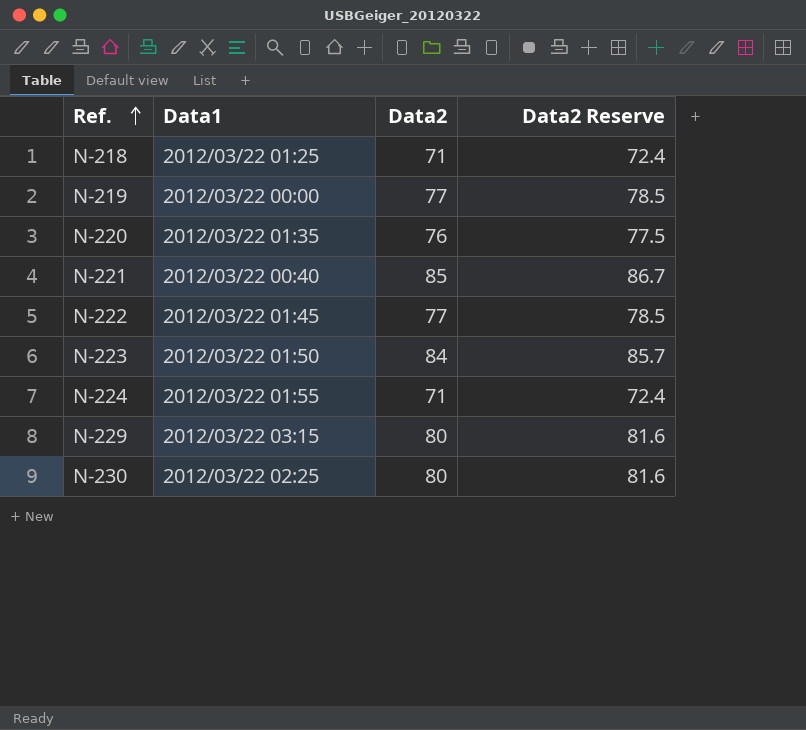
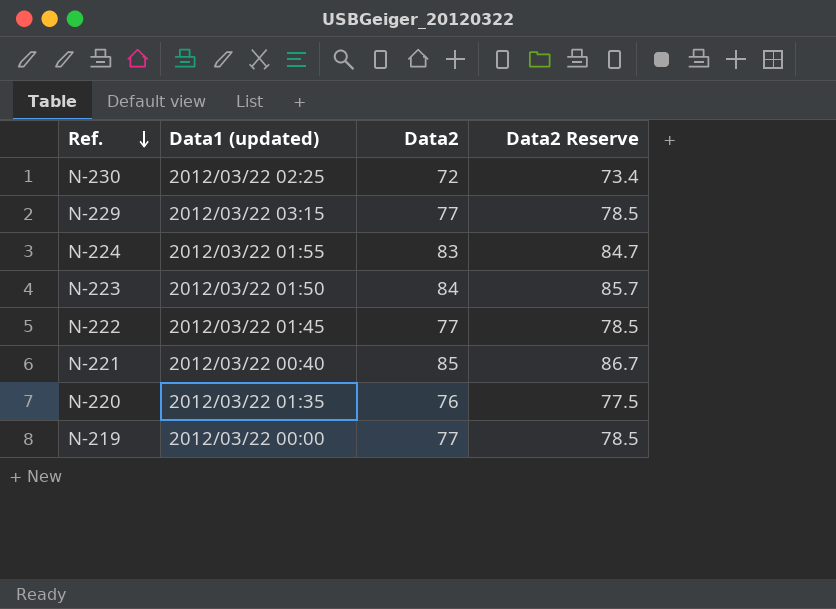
row order: Ref. ascending -> Ref. descending
column name: Data1 -> Data1 (updated)
row N-218: 2012/03/22 01:25 | 71 | 72.4 -> none
N-230 | Data2: 80 -> 72
N-230 | Data2 Reserve: 81.6 -> 73.4
N-229 | Data2: 80 -> 77
N-229 | Data2 Reserve: 81.6 -> 78.5
N-224 | Data2: 71 -> 83
N-224 | Data2 Reserve: 72.4 -> 84.7

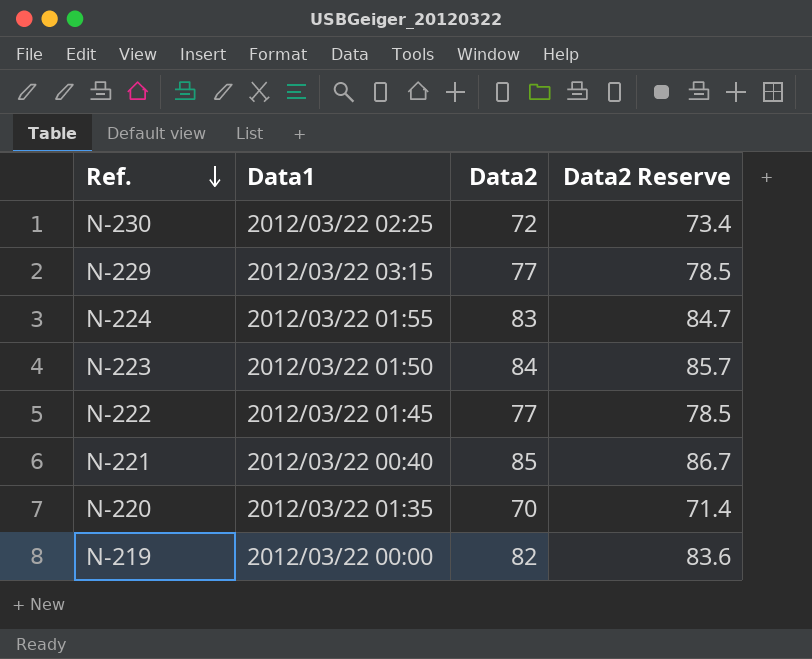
column name: Data1 (updated) -> Data1
N-220 | Data2: 76 -> 70
N-220 | Data2 Reserve: 77.5 -> 71.4
N-219 | Data2: 77 -> 82
N-219 | Data2 Reserve: 78.5 -> 83.6

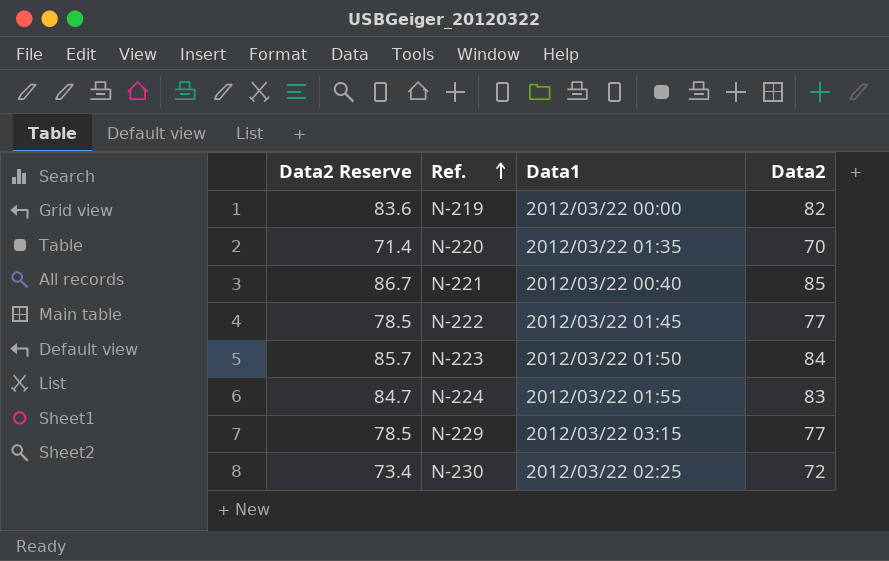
row order: Ref. descending -> Ref. ascending
column Data2 Reserve | position: 4 -> 1

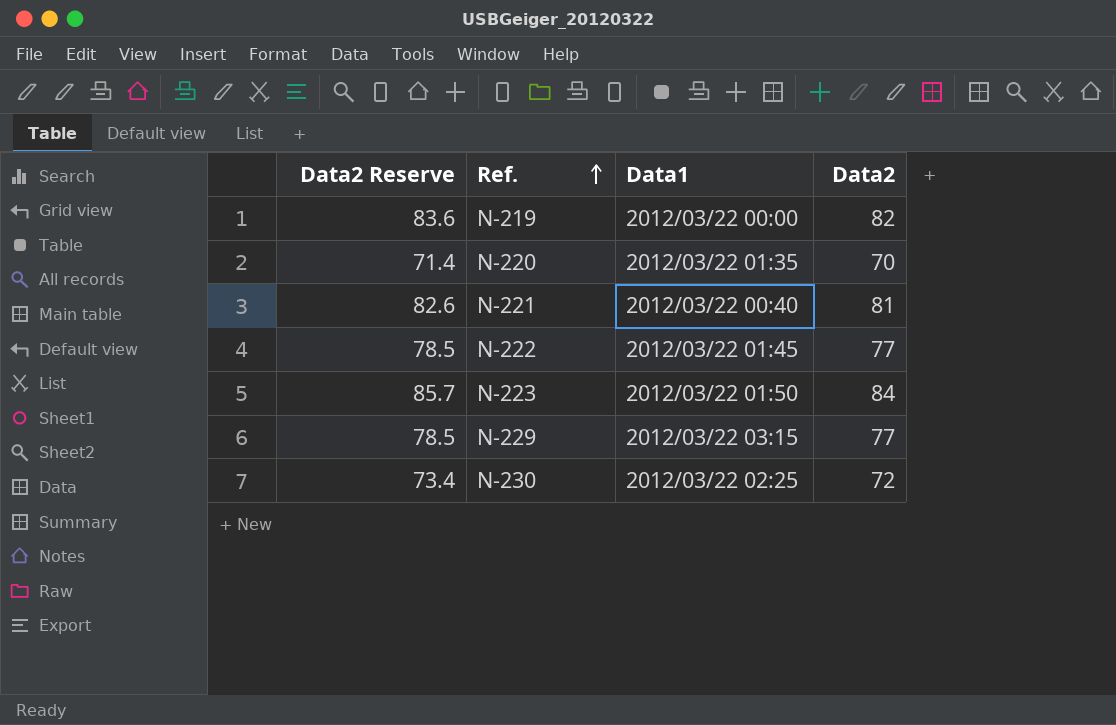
row N-224: 84.7 | 2012/03/22 01:55 | 83 -> none
N-221 | Data2 Reserve: 86.7 -> 82.6
N-221 | Data2: 85 -> 81

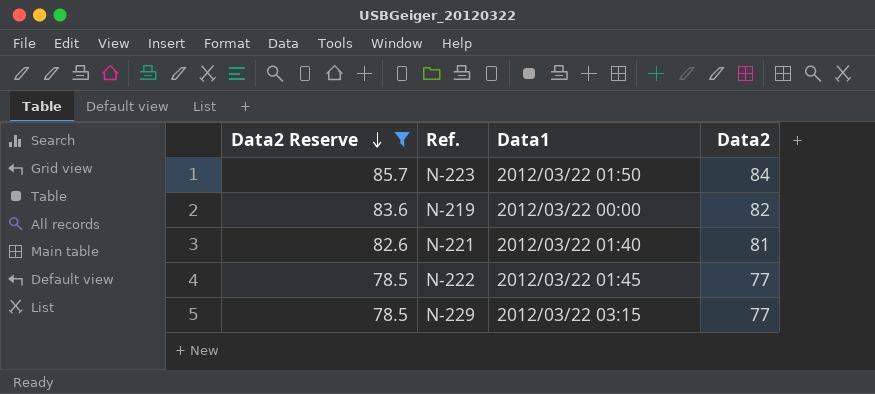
filter: none -> Data2 Reserve >= 78.5
row order: Ref. ascending -> Data2 Reserve descending
N-221 | Data1: 2012/03/22 00:40 -> 2012/03/22 01:40

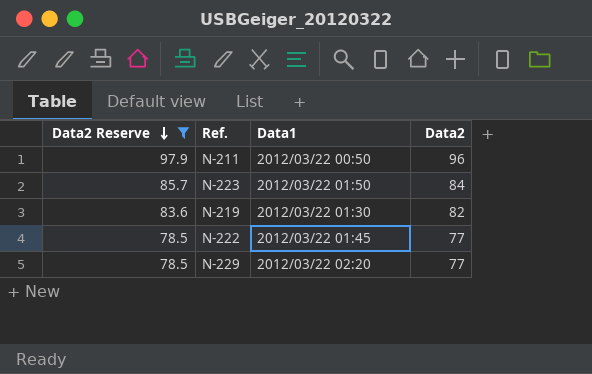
row N-221: 82.6 | 2012/03/22 01:40 | 81 -> none
row N-211: none -> 97.9 | 2012/03/22 00:50 | 96
N-219 | Data1: 2012/03/22 00:00 -> 2012/03/22 01:30
N-229 | Data1: 2012/03/22 03:15 -> 2012/03/22 02:20

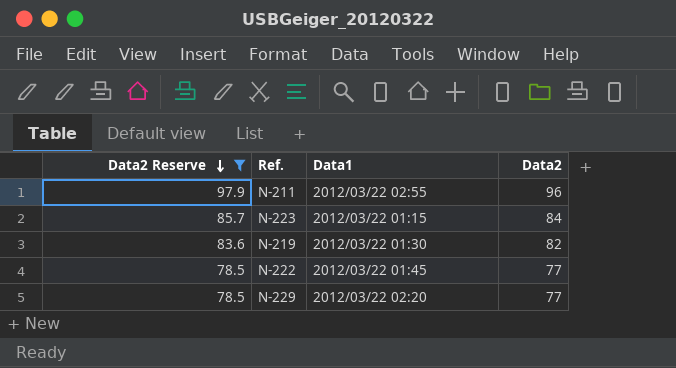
N-211 | Data1: 2012/03/22 00:50 -> 2012/03/22 02:55
N-223 | Data1: 2012/03/22 01:50 -> 2012/03/22 01:15

